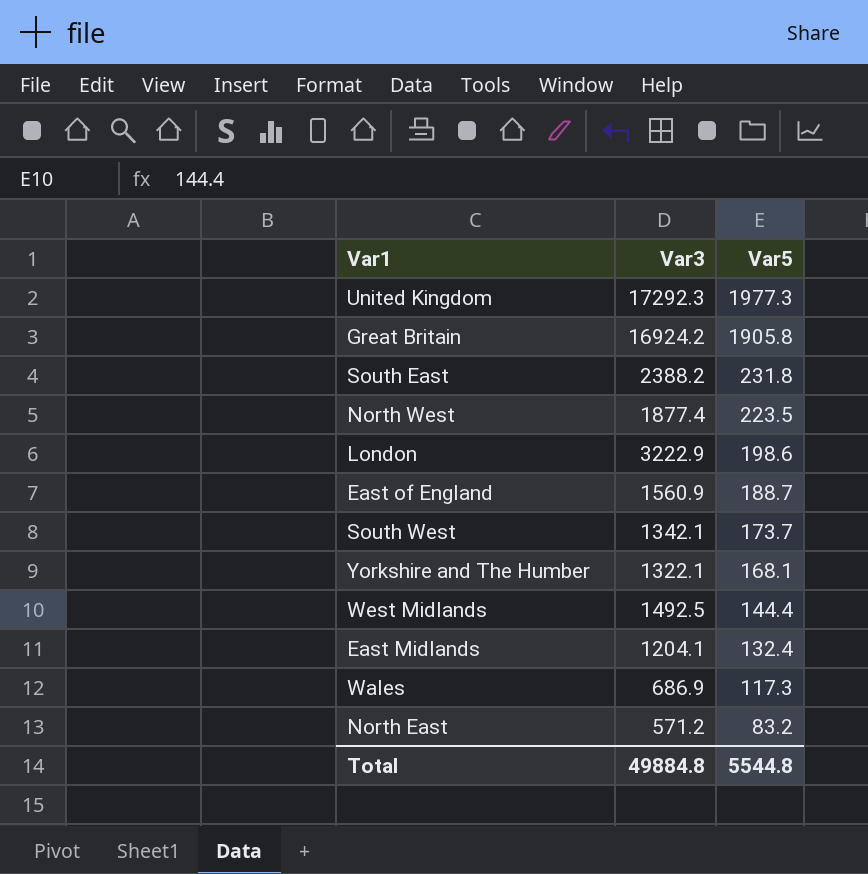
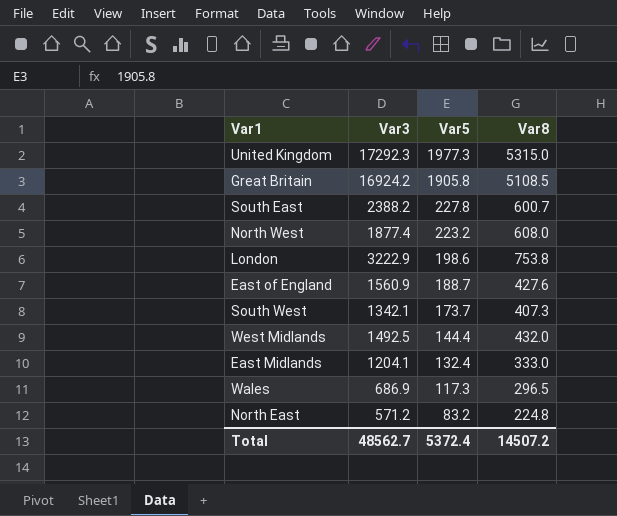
column Var8 | position: none -> 4
row Yorkshire and The Humber: 1322.1 | 168.1 -> none
South East | Var5: 231.8 -> 227.8
North West | Var5: 223.5 -> 223.2
Total | Var3: 49884.8 -> 48562.7
Total | Var5: 5544.8 -> 5372.4

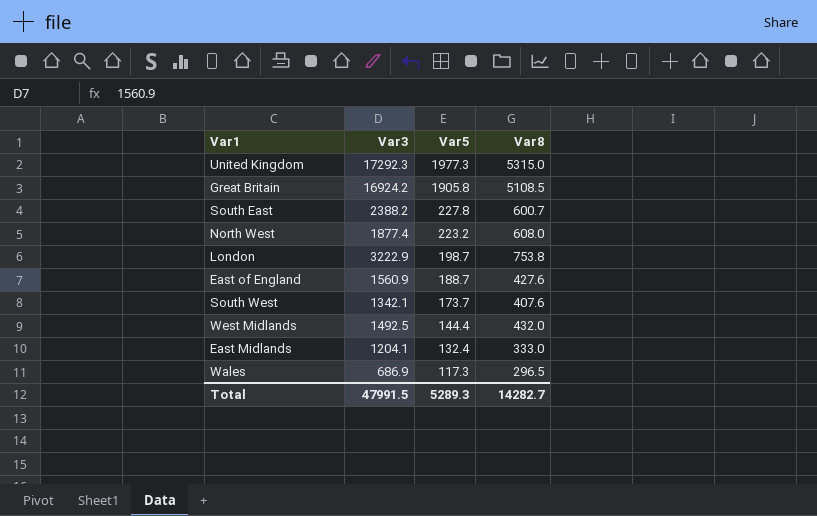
row North East: 571.2 | 83.2 | 224.8 -> none
London | Var5: 198.6 -> 198.7
South West | Var8: 407.3 -> 407.6
Total | Var3: 48562.7 -> 47991.5
Total | Var5: 5372.4 -> 5289.3
Total | Var8: 14507.2 -> 14282.7

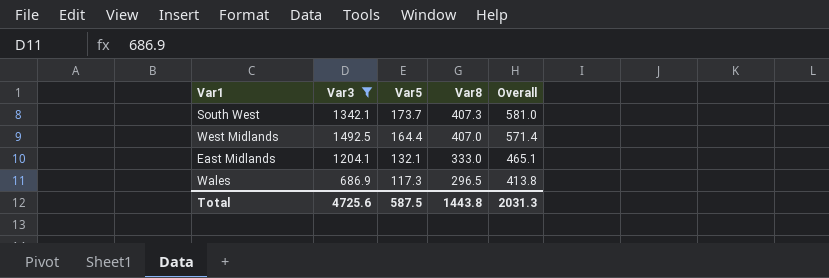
filter: none -> Var3 <= 1492.5
column Overall | formula: none -> [Var5] + [Var8]
South West | Var8: 407.6 -> 407.3
West Midlands | Var5: 144.4 -> 164.4
West Midlands | Var8: 432.0 -> 407.0
East Midlands | Var5: 132.4 -> 132.1
Total | Var3: 47991.5 -> 4725.6
Total | Var5: 5289.3 -> 587.5
Total | Var8: 14282.7 -> 1443.8

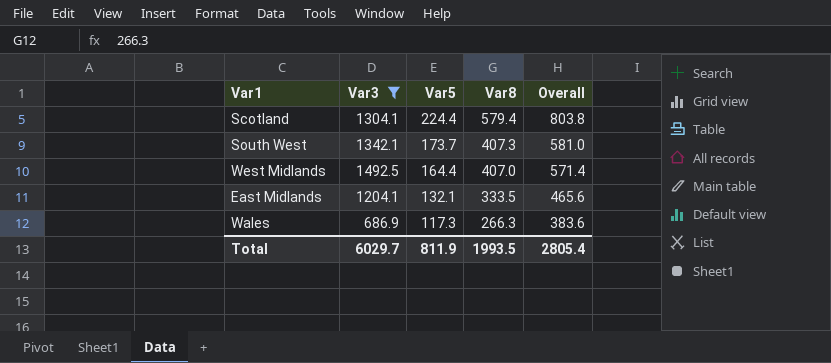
row Scotland: none -> 1304.1 | 224.4 | 579.4 | 803.8
East Midlands | Var8: 333.0 -> 333.5
East Midlands | Overall: 465.1 -> 465.6
Wales | Var8: 296.5 -> 266.3
Wales | Overall: 413.8 -> 383.6
Total | Var3: 4725.6 -> 6029.7
Total | Var5: 587.5 -> 811.9
Total | Var8: 1443.8 -> 1993.5
Total | Overall: 2031.3 -> 2805.4

